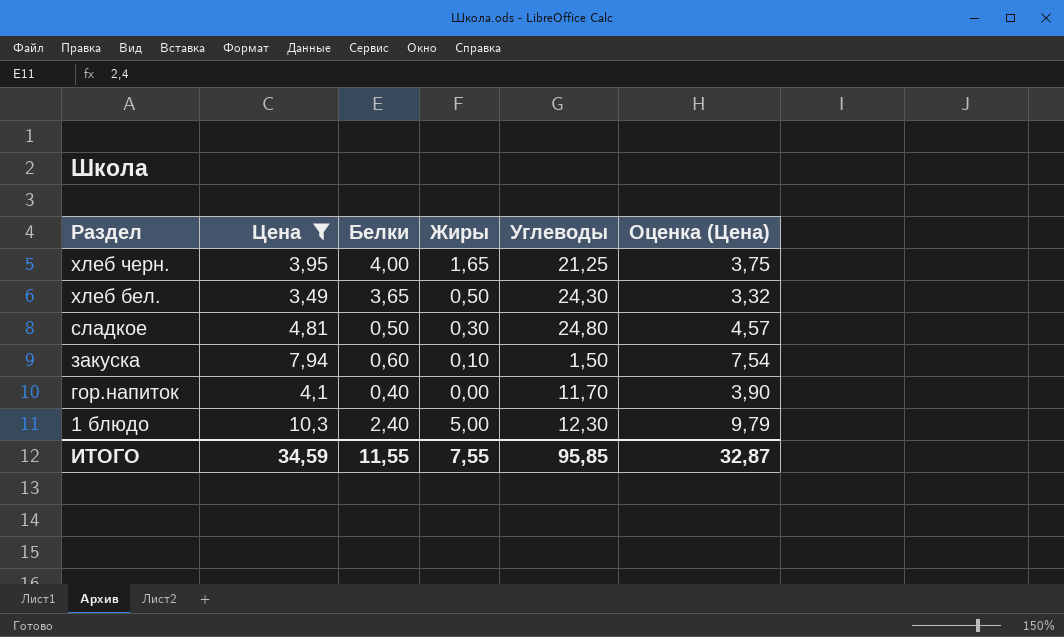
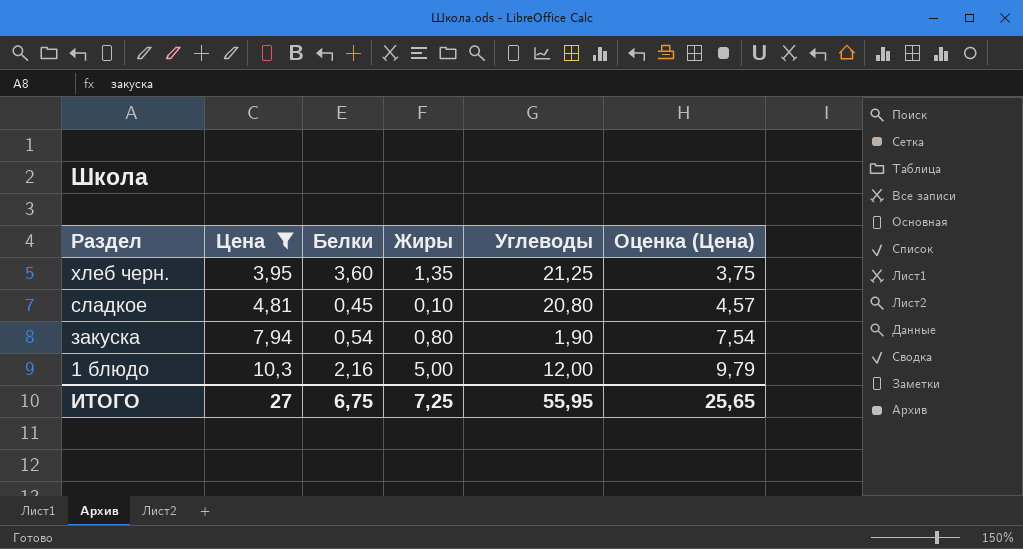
row хлеб бел.: 3,49 | 3,65 | 0,50 | 24,30 | 3,32 -> none
row гор.напиток: 4,1 | 0,40 | 0,00 | 11,70 | 3,90 -> none
хлеб черн. | Белки: 4,00 -> 3,60
хлеб черн. | Жиры: 1,65 -> 1,35
сладкое | Белки: 0,50 -> 0,45
сладкое | Жиры: 0,30 -> 0,10
сладкое | Углеводы: 24,80 -> 20,80
закуска | Белки: 0,60 -> 0,54
закуска | Жиры: 0,10 -> 0,80
закуска | Углеводы: 1,50 -> 1,90
1 блюдо | Белки: 2,40 -> 2,16
1 блюдо | Углеводы: 12,30 -> 12,00
ИТОГО | Цена: 34,59 -> 27
ИТОГО | Белки: 11,55 -> 6,75
ИТОГО | Жиры: 7,55 -> 7,25
ИТОГО | Углеводы: 95,85 -> 55,95
ИТОГО | Оценка (Цена): 32,87 -> 25,65

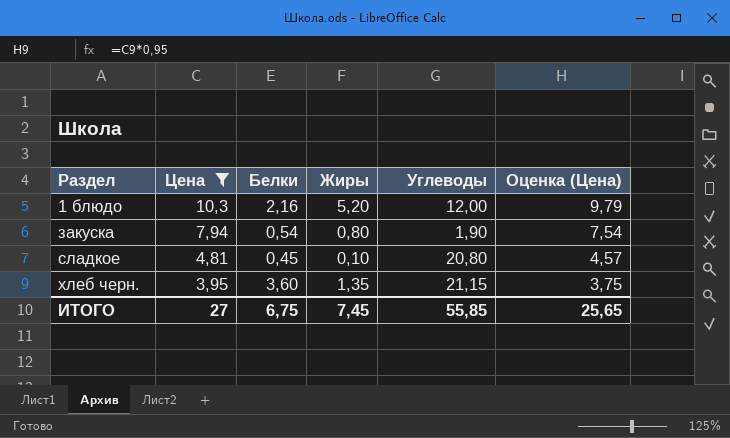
row order: Раздел descending -> Раздел ascending
1 блюдо | Жиры: 5,00 -> 5,20
хлеб черн. | Углеводы: 21,25 -> 21,15
ИТОГО | Жиры: 7,25 -> 7,45
ИТОГО | Углеводы: 55,95 -> 55,85

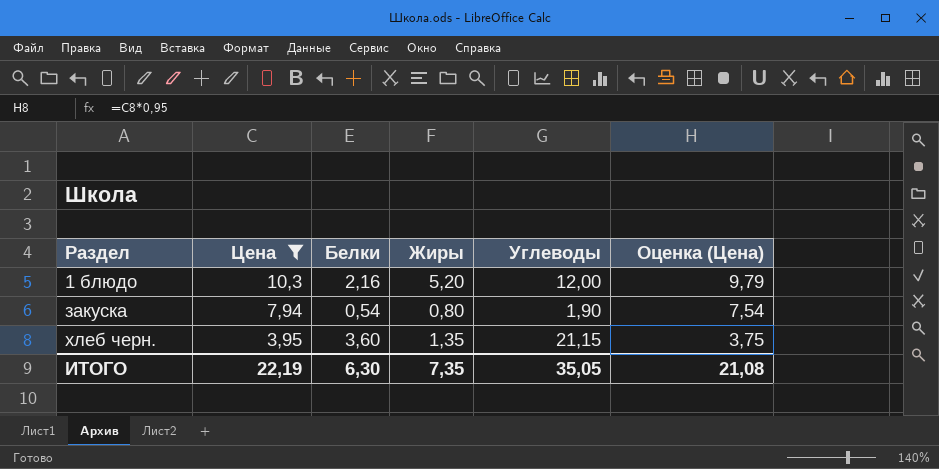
row сладкое: 4,81 | 0,45 | 0,10 | 20,80 | 4,57 -> none
ИТОГО | Цена: 27 -> 22,19
ИТОГО | Белки: 6,75 -> 6,30
ИТОГО | Жиры: 7,45 -> 7,35
ИТОГО | Углеводы: 55,85 -> 35,05
ИТОГО | Оценка (Цена): 25,65 -> 21,08

